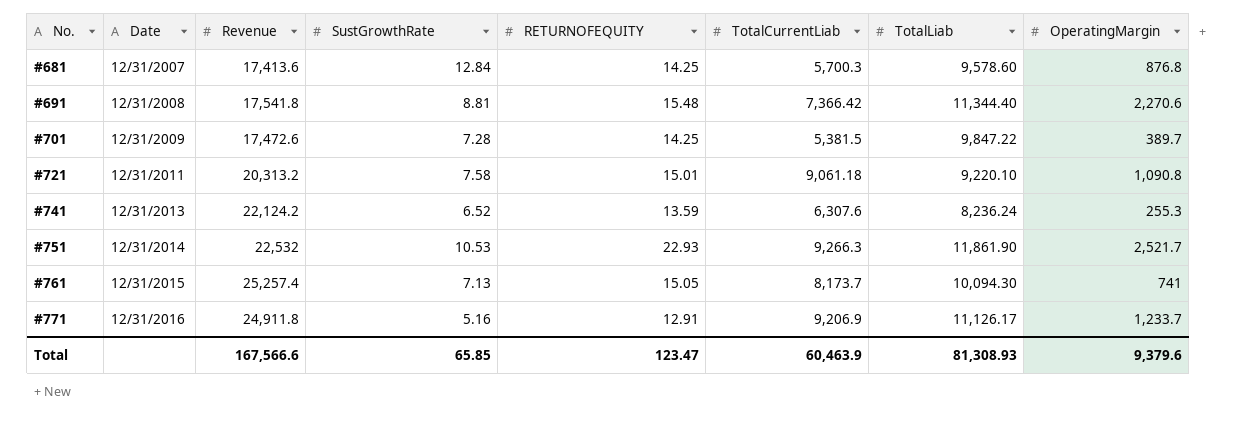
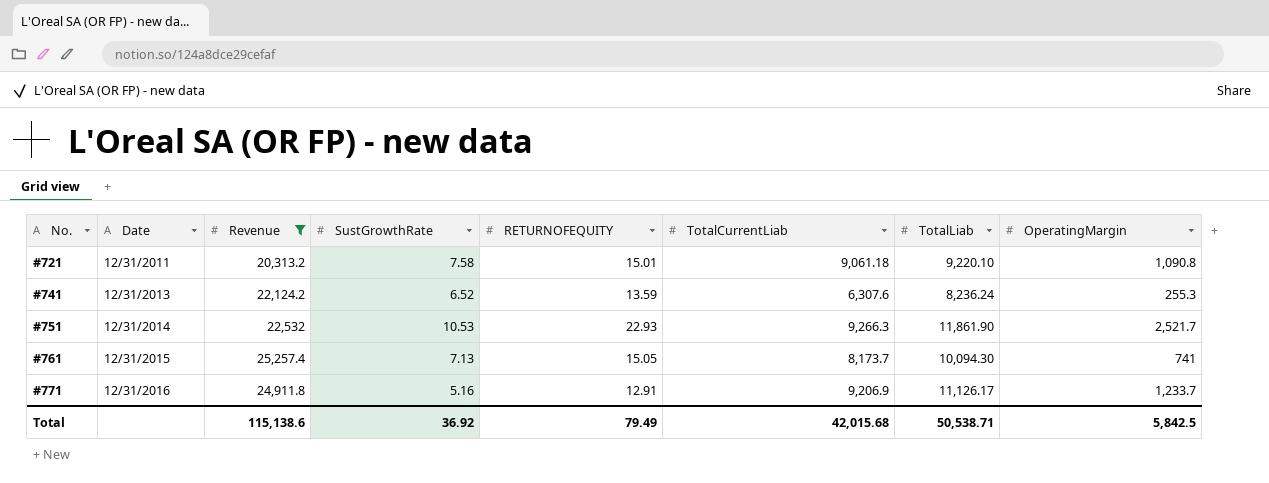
filter: none -> Revenue >= 20,313.2
Total | Revenue: 167,566.6 -> 115,138.6
Total | SustGrowthRate: 65.85 -> 36.92
Total | RETURNOFEQUITY: 123.47 -> 79.49
Total | TotalCurrentLiab: 60,463.9 -> 42,015.68
Total | TotalLiab: 81,308.93 -> 50,538.71
Total | OperatingMargin: 9,379.6 -> 5,842.5

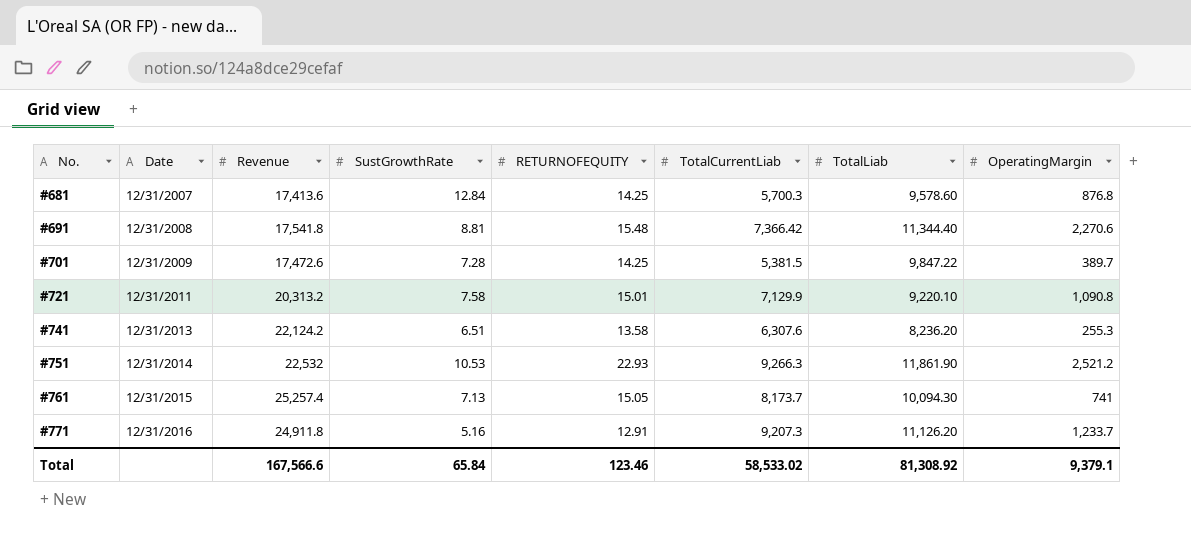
filter: Revenue >= 20,313.2 -> none
#721 | TotalCurrentLiab: 9,061.18 -> 7,129.9
#741 | SustGrowthRate: 6.52 -> 6.51
#741 | RETURNOFEQUITY: 13.59 -> 13.58
#741 | TotalLiab: 8,236.24 -> 8,236.20
#751 | OperatingMargin: 2,521.7 -> 2,521.2
#771 | TotalCurrentLiab: 9,206.9 -> 9,207.3
#771 | TotalLiab: 11,126.17 -> 11,126.20
Total | Revenue: 115,138.6 -> 167,566.6
Total | SustGrowthRate: 36.92 -> 65.84
Total | RETURNOFEQUITY: 79.49 -> 123.46
Total | TotalCurrentLiab: 42,015.68 -> 58,533.02
Total | TotalLiab: 50,538.71 -> 81,308.92
Total | OperatingMargin: 5,842.5 -> 9,379.1

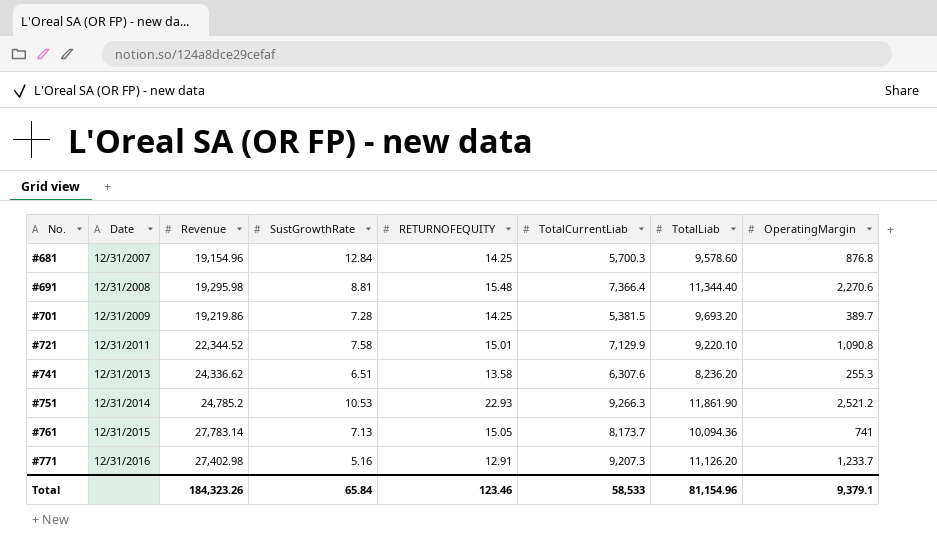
#681 | Revenue: 17,413.6 -> 19,154.96
#691 | Revenue: 17,541.8 -> 19,295.98
#691 | TotalCurrentLiab: 7,366.42 -> 7,366.4
#701 | Revenue: 17,472.6 -> 19,219.86
#701 | TotalLiab: 9,847.22 -> 9,693.20
#721 | Revenue: 20,313.2 -> 22,344.52
#741 | Revenue: 22,124.2 -> 24,336.62
#751 | Revenue: 22,532 -> 24,785.2
#761 | Revenue: 25,257.4 -> 27,783.14
#761 | TotalLiab: 10,094.30 -> 10,094.36
#771 | Revenue: 24,911.8 -> 27,402.98
Total | Revenue: 167,566.6 -> 184,323.26
Total | TotalCurrentLiab: 58,533.02 -> 58,533
Total | TotalLiab: 81,308.92 -> 81,154.96

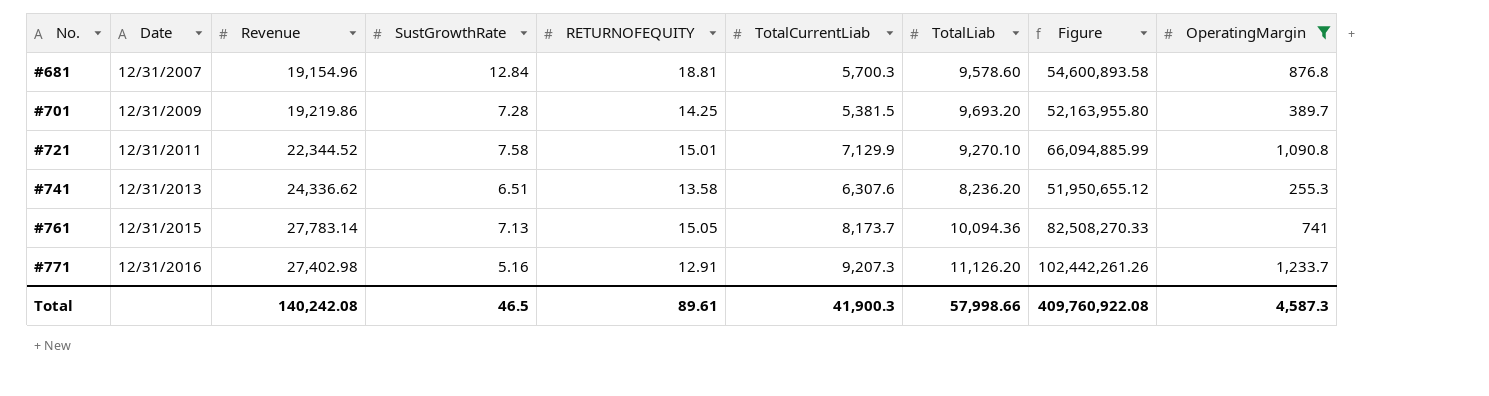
filter: none -> OperatingMargin <= 1,233.7
column Figure | formula: none -> [TotalCurrentLiab] * [TotalLiab]
#681 | RETURNOFEQUITY: 14.25 -> 18.81
#721 | TotalLiab: 9,220.10 -> 9,270.10
Total | Revenue: 184,323.26 -> 140,242.08
Total | SustGrowthRate: 65.84 -> 46.5
Total | RETURNOFEQUITY: 123.46 -> 89.61
Total | TotalCurrentLiab: 58,533 -> 41,900.3
Total | TotalLiab: 81,154.96 -> 57,998.66
Total | OperatingMargin: 9,379.1 -> 4,587.3

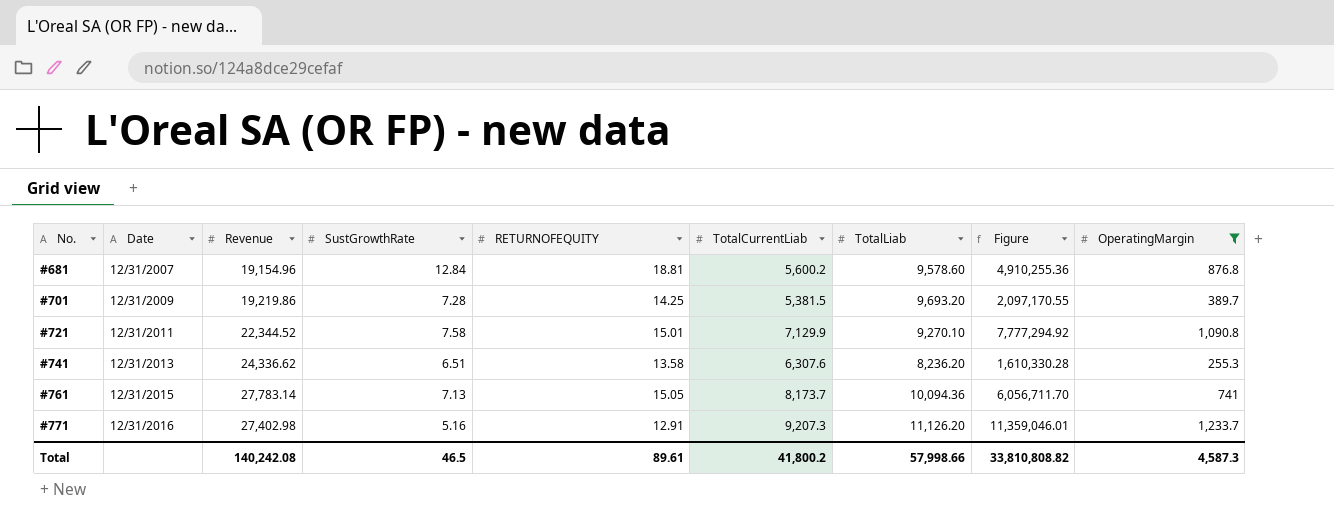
column Figure | formula: [TotalCurrentLiab] * [TotalLiab] -> [TotalCurrentLiab] * [OperatingMargin]
#681 | TotalCurrentLiab: 5,700.3 -> 5,600.2
Total | TotalCurrentLiab: 41,900.3 -> 41,800.2
Total | Figure: 409,760,922.08 -> 33,810,808.82

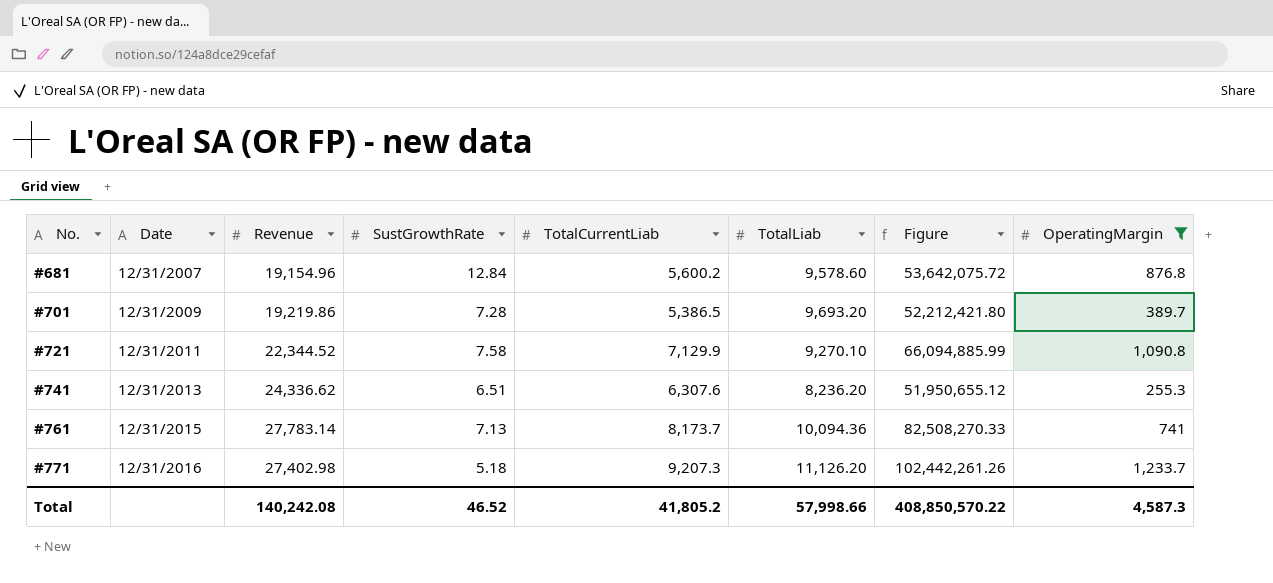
column RETURNOFEQUITY | position: 5 -> none
column Figure | formula: [TotalCurrentLiab] * [OperatingMargin] -> [TotalCurrentLiab] * [TotalLiab]
#701 | TotalCurrentLiab: 5,381.5 -> 5,386.5
#771 | SustGrowthRate: 5.16 -> 5.18
Total | SustGrowthRate: 46.5 -> 46.52
Total | TotalCurrentLiab: 41,800.2 -> 41,805.2
Total | Figure: 33,810,808.82 -> 408,850,570.22

